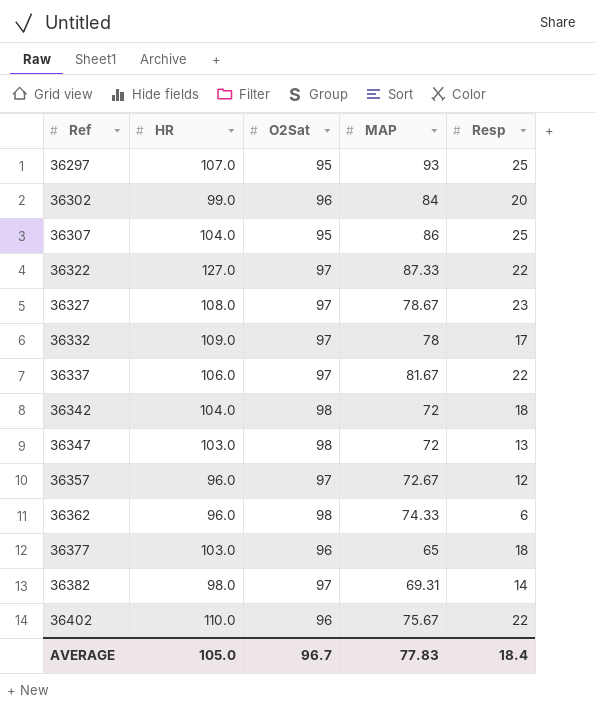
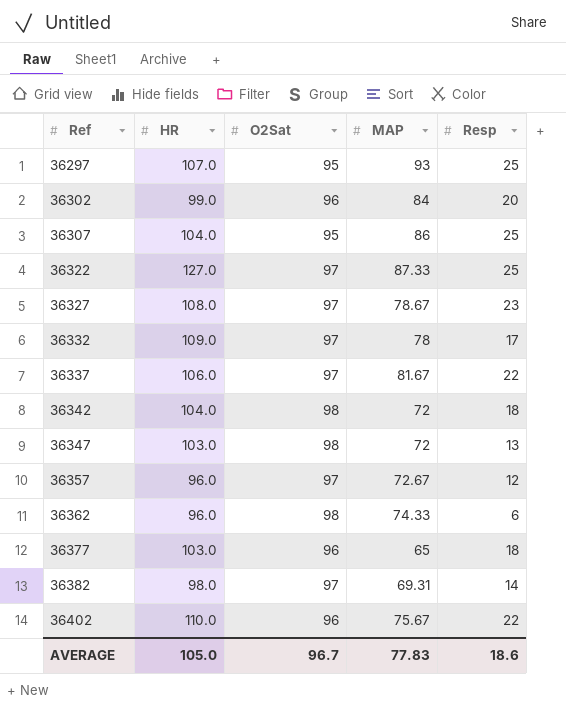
36322 | Resp: 22 -> 25
AVERAGE | Resp: 18.4 -> 18.6

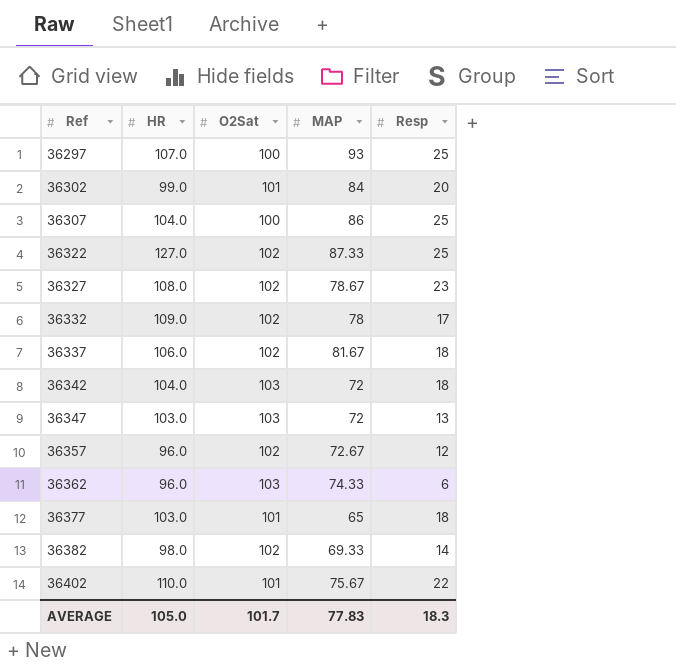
36297 | O2Sat: 95 -> 100
36302 | O2Sat: 96 -> 101
36307 | O2Sat: 95 -> 100
36322 | O2Sat: 97 -> 102
36327 | O2Sat: 97 -> 102
36332 | O2Sat: 97 -> 102
36337 | O2Sat: 97 -> 102
36337 | Resp: 22 -> 18
36342 | O2Sat: 98 -> 103
36347 | O2Sat: 98 -> 103
36357 | O2Sat: 97 -> 102
36362 | O2Sat: 98 -> 103
36377 | O2Sat: 96 -> 101
36382 | O2Sat: 97 -> 102
36382 | MAP: 69.31 -> 69.33
36402 | O2Sat: 96 -> 101
AVERAGE | O2Sat: 96.7 -> 101.7
AVERAGE | Resp: 18.6 -> 18.3

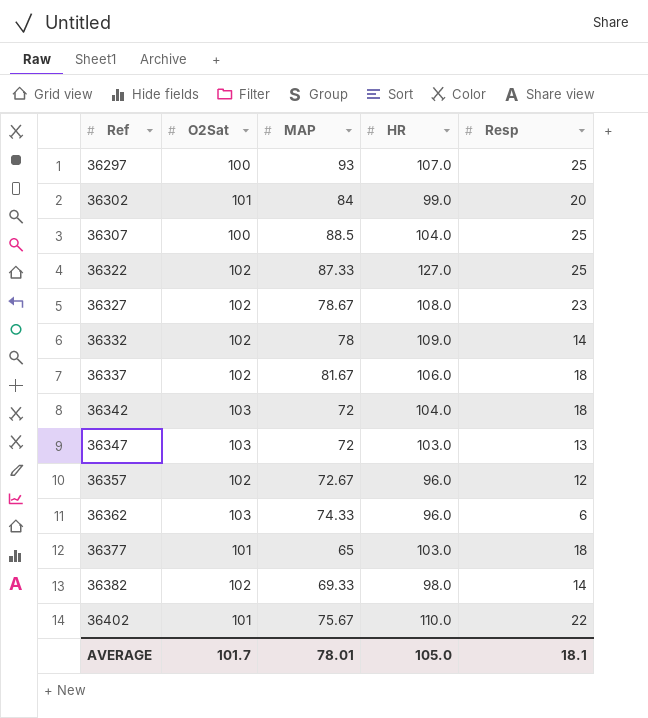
column HR | position: 2 -> 4
36307 | MAP: 86 -> 88.5
36332 | Resp: 17 -> 14
AVERAGE | MAP: 77.83 -> 78.01
AVERAGE | Resp: 18.3 -> 18.1

